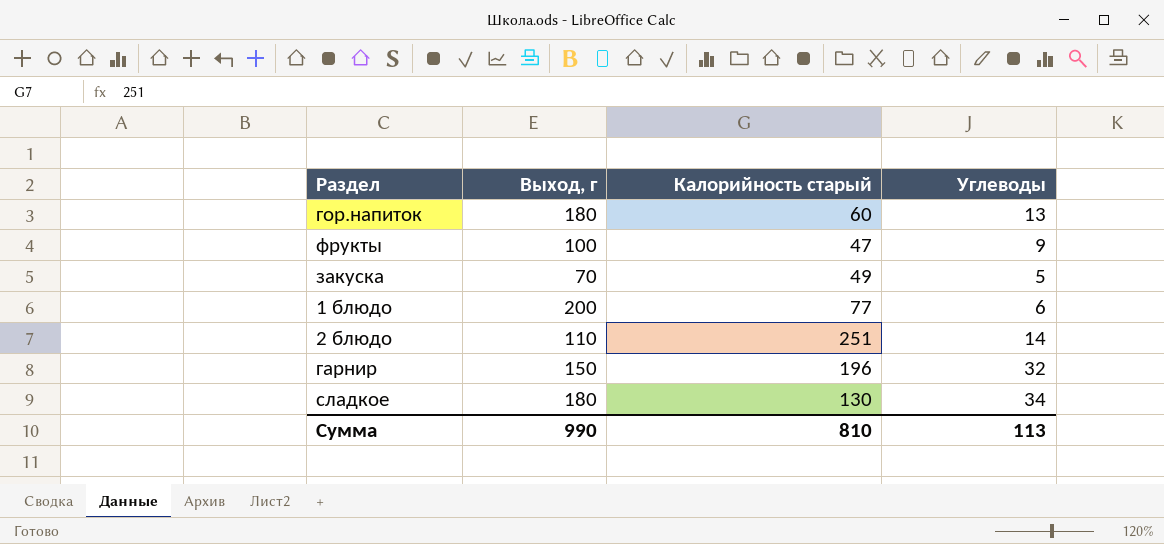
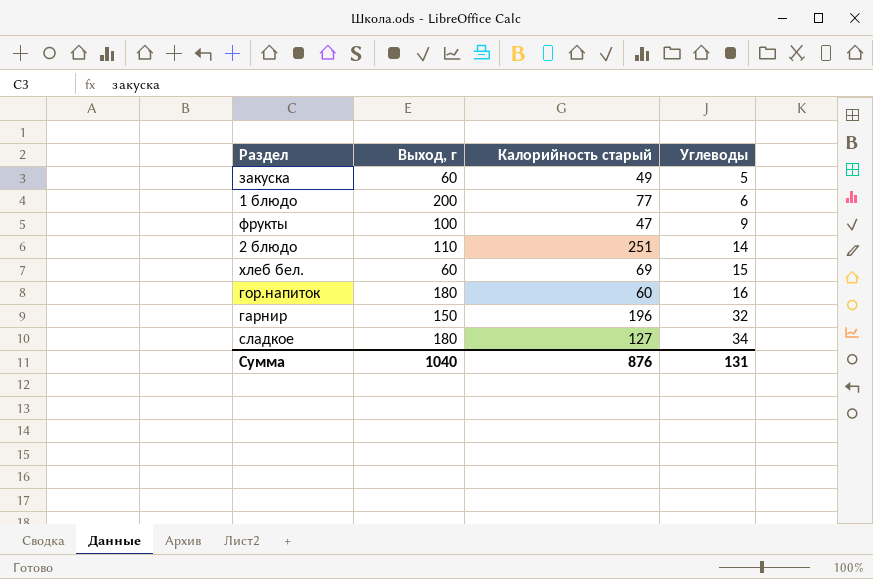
row order: none -> Углеводы ascending
закуска | Выход, г: 70 -> 60
row хлеб бел.: none -> 60 | 69 | 15
гор.напиток | Углеводы: 13 -> 16
сладкое | Калорийность старый: 130 -> 127
Сумма | Выход, г: 990 -> 1040
Сумма | Калорийность старый: 810 -> 876
Сумма | Углеводы: 113 -> 131

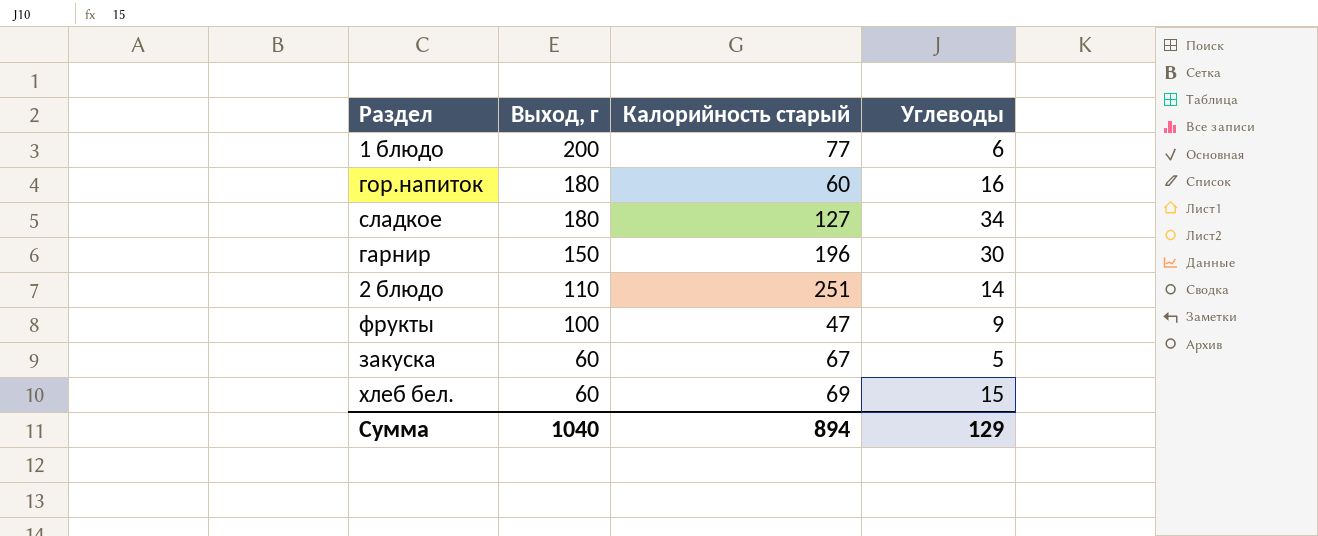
row order: Углеводы ascending -> Выход, г descending
гарнир | Углеводы: 32 -> 30
закуска | Калорийность старый: 49 -> 67
Сумма | Калорийность старый: 876 -> 894
Сумма | Углеводы: 131 -> 129

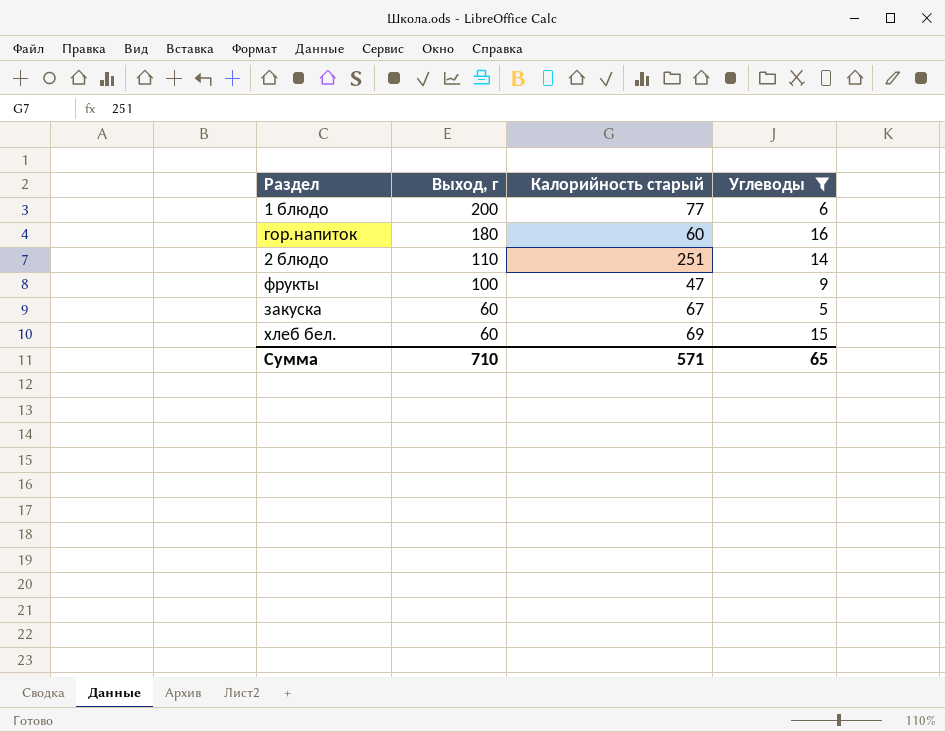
filter: none -> Углеводы <= 16
Сумма | Выход, г: 1040 -> 710
Сумма | Калорийность старый: 894 -> 571
Сумма | Углеводы: 129 -> 65

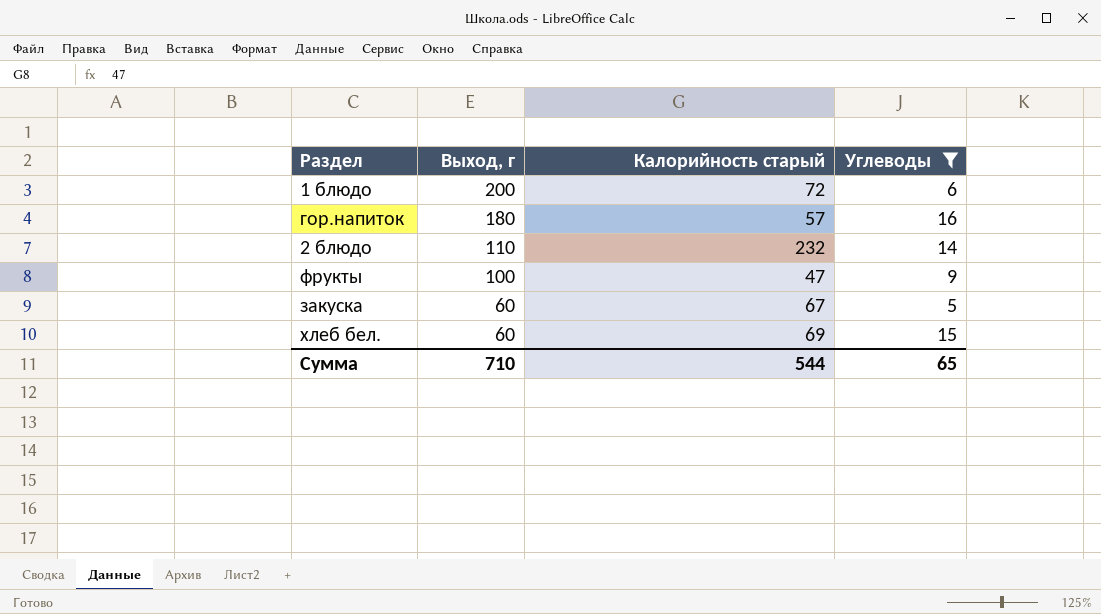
1 блюдо | Калорийность старый: 77 -> 72
гор.напиток | Калорийность старый: 60 -> 57
2 блюдо | Калорийность старый: 251 -> 232
Сумма | Калорийность старый: 571 -> 544

